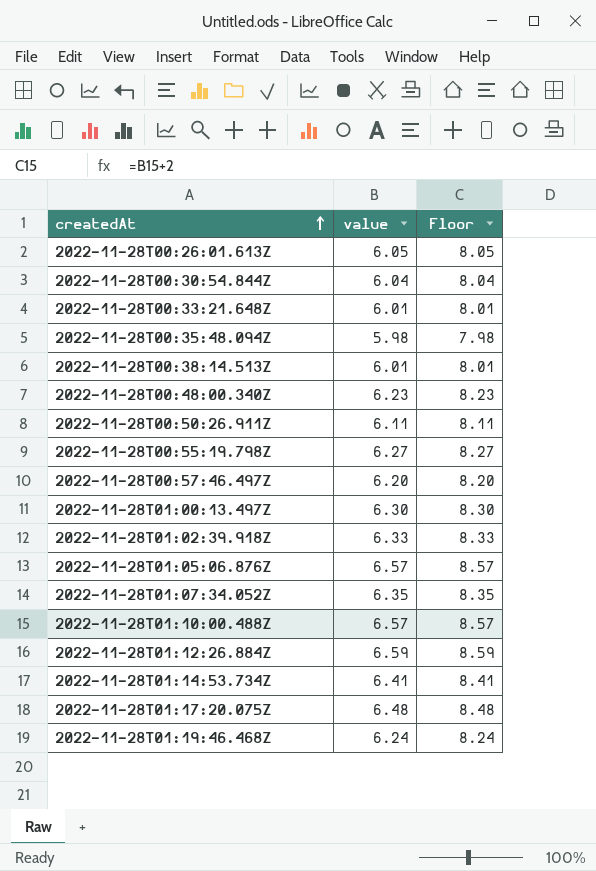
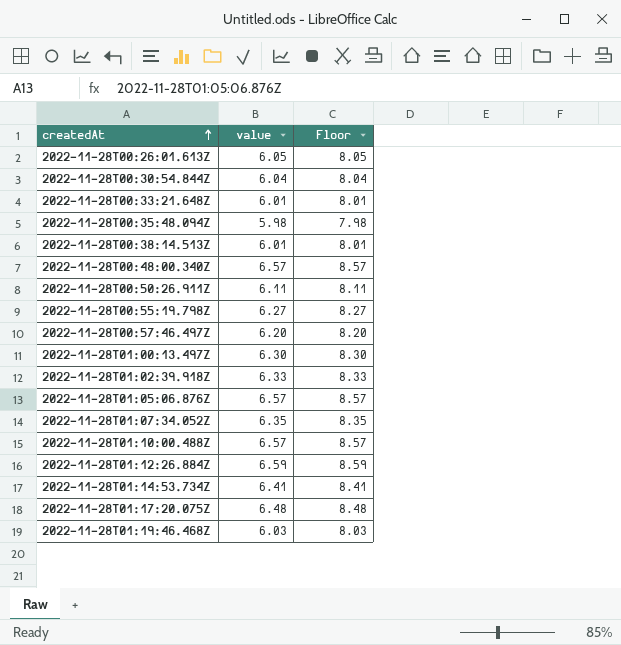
2022-11-28T00:48:00.340Z | value: 6.23 -> 6.57
2022-11-28T00:48:00.340Z | Floor: 8.23 -> 8.57
2022-11-28T01:19:46.468Z | value: 6.24 -> 6.03
2022-11-28T01:19:46.468Z | Floor: 8.24 -> 8.03

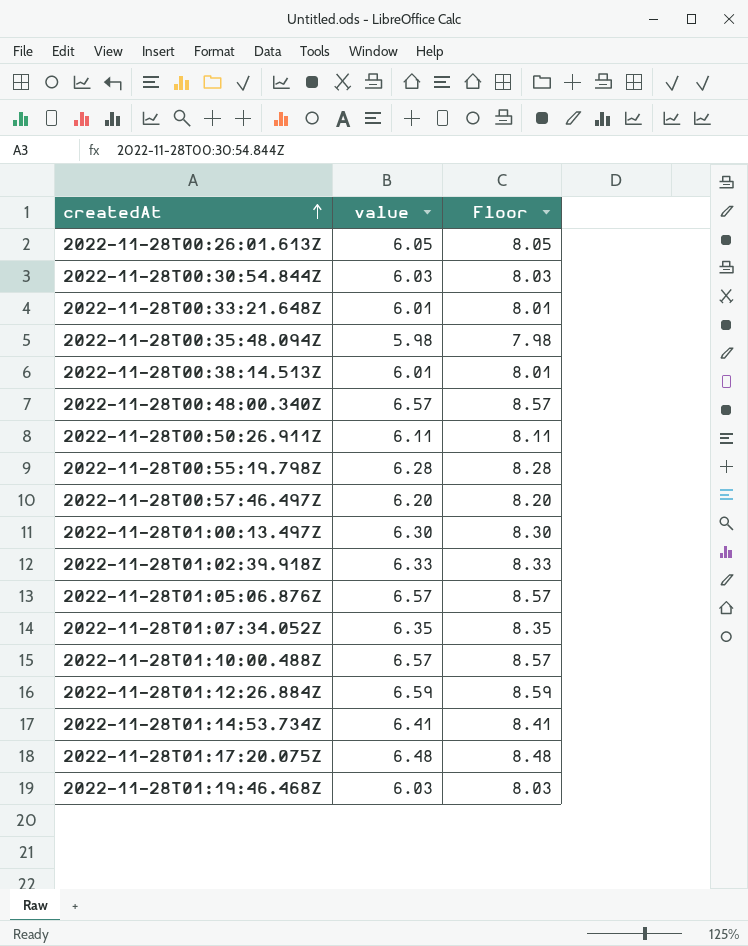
2022-11-28T00:30:54.844Z | value: 6.04 -> 6.03
2022-11-28T00:30:54.844Z | Floor: 8.04 -> 8.03
2022-11-28T00:55:19.798Z | value: 6.27 -> 6.28
2022-11-28T00:55:19.798Z | Floor: 8.27 -> 8.28

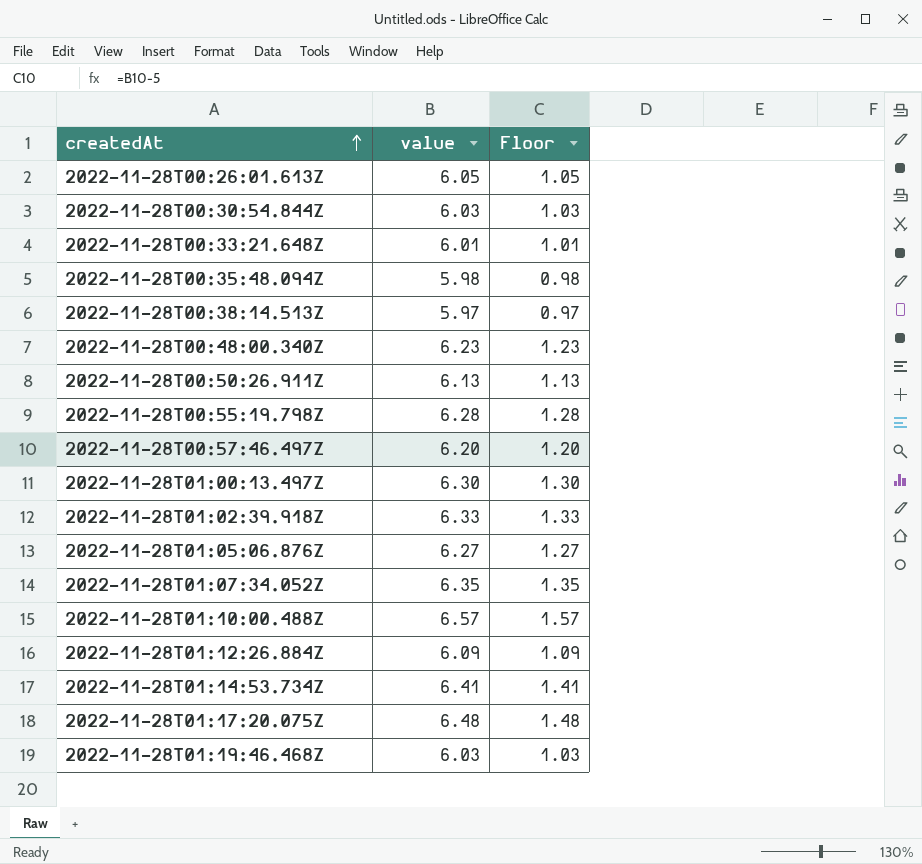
column Floor | formula: [value] + 2 -> [value] - 5
2022-11-28T00:38:14.513Z | value: 6.01 -> 5.97
2022-11-28T00:48:00.340Z | value: 6.57 -> 6.23
2022-11-28T00:50:26.911Z | value: 6.11 -> 6.13
2022-11-28T01:05:06.876Z | value: 6.57 -> 6.27
2022-11-28T01:12:26.884Z | value: 6.59 -> 6.09

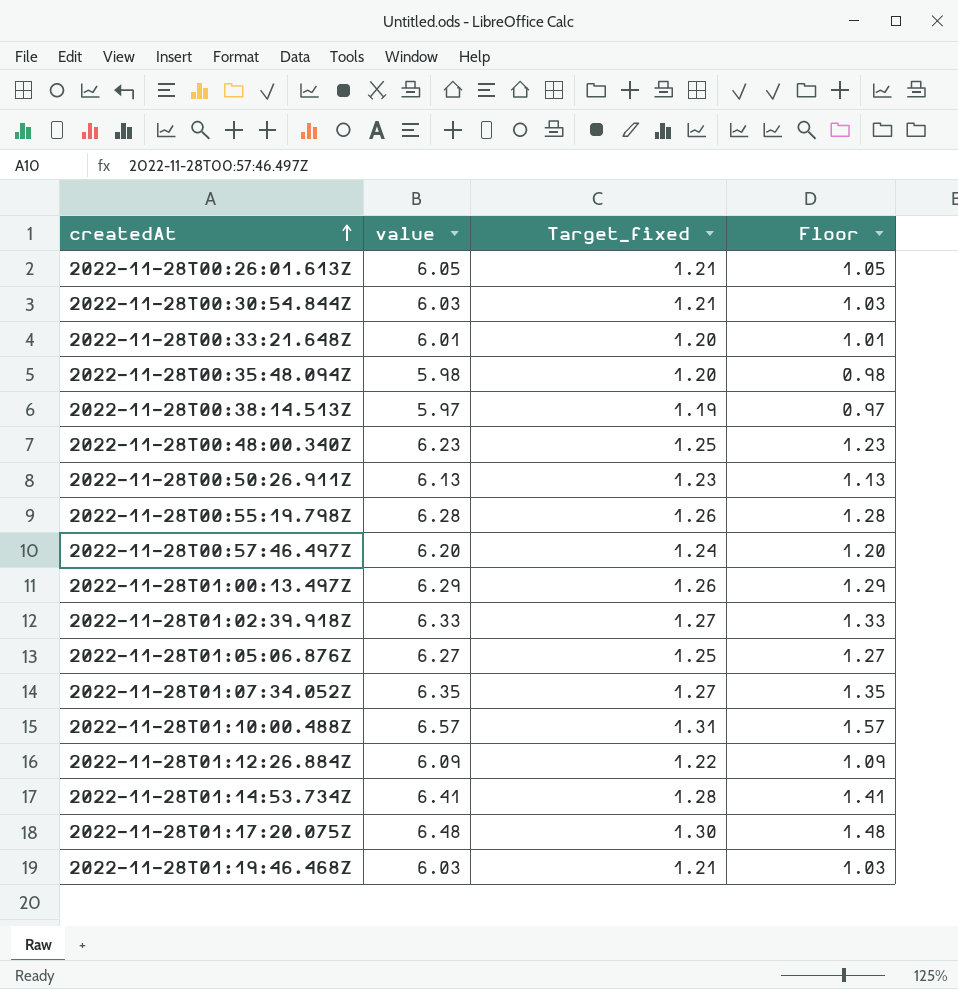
column Target_fixed | formula: none -> [value] * 0.2
2022-11-28T01:00:13.497Z | value: 6.30 -> 6.29
2022-11-28T01:00:13.497Z | Floor: 1.30 -> 1.29

